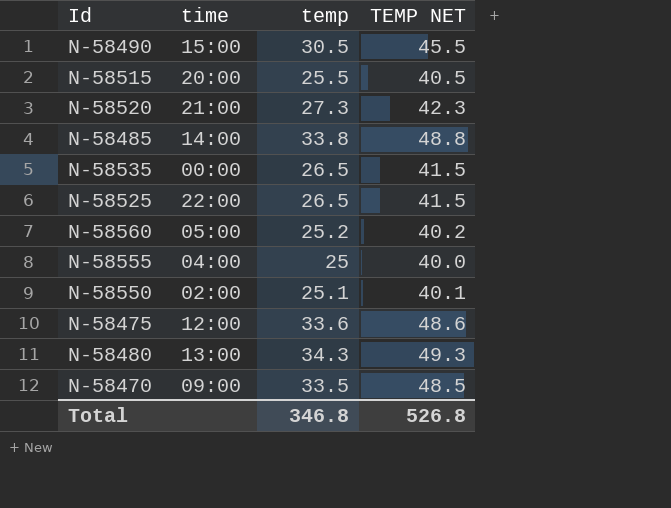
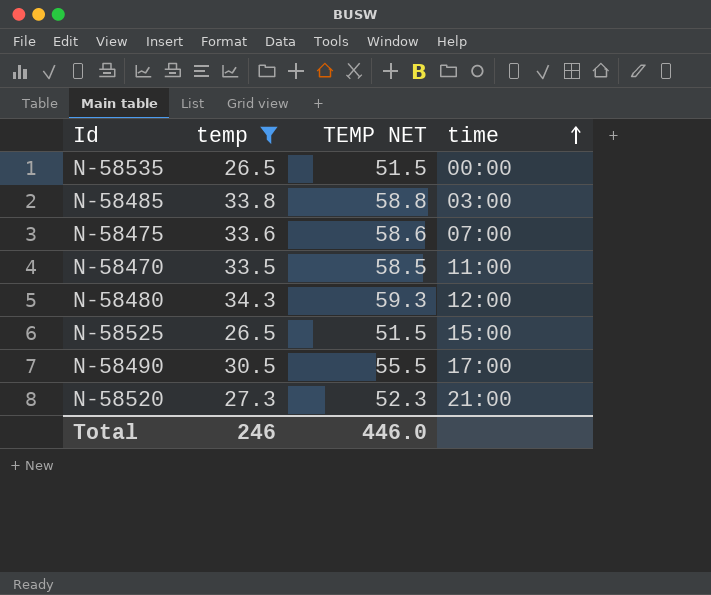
filter: none -> temp >= 26.5
row order: none -> time ascending
column TEMP NET | formula: [temp] + 15 -> [temp] + 25
column time | position: 2 -> 4
N-58485 | time: 14:00 -> 03:00
N-58475 | time: 12:00 -> 07:00
N-58470 | time: 09:00 -> 11:00
N-58480 | time: 13:00 -> 12:00
N-58525 | time: 22:00 -> 15:00
N-58490 | time: 15:00 -> 17:00
Total | temp: 346.8 -> 246
Total | TEMP NET: 526.8 -> 446.0

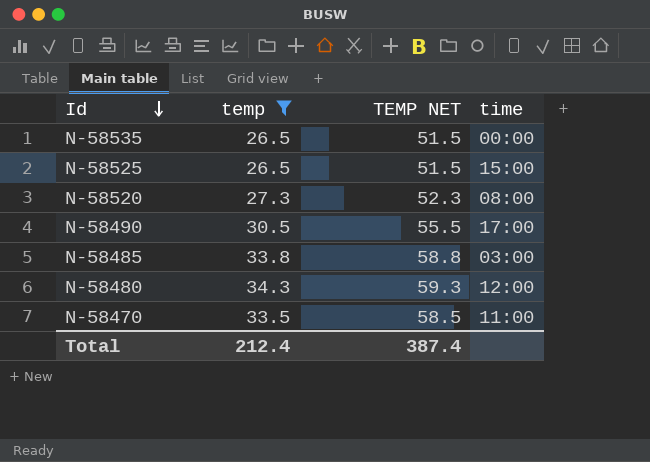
row order: time ascending -> Id descending
row N-58475: 33.6 | 58.6 | 07:00 -> none
N-58520 | time: 21:00 -> 08:00
Total | temp: 246 -> 212.4
Total | TEMP NET: 446.0 -> 387.4

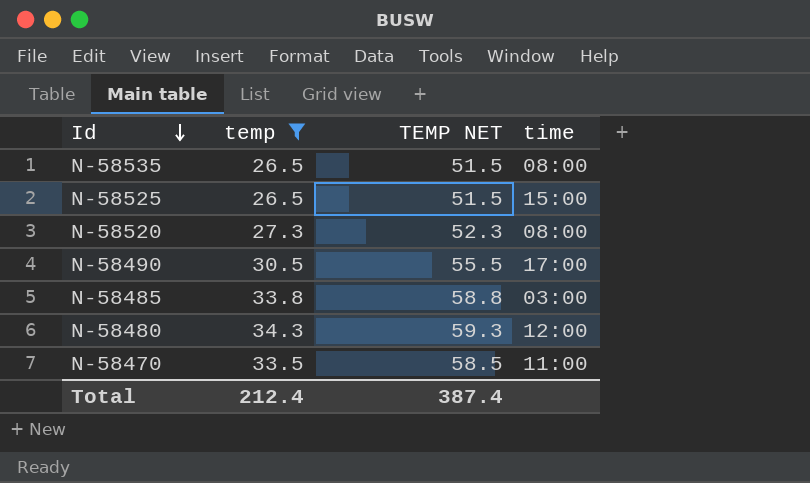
N-58535 | time: 00:00 -> 08:00

